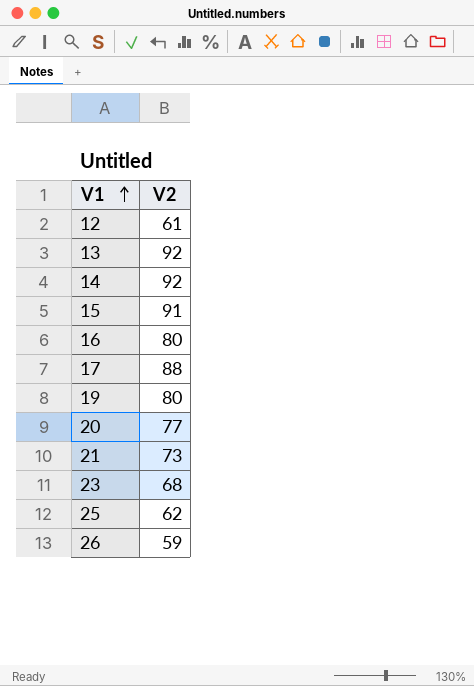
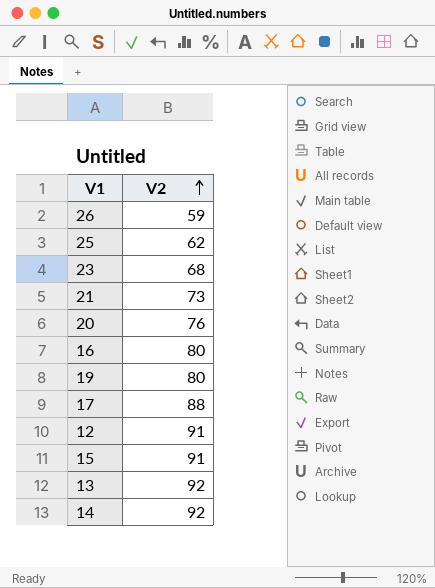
row order: V1 ascending -> V2 ascending
20 | V2: 77 -> 76
12 | V2: 61 -> 91

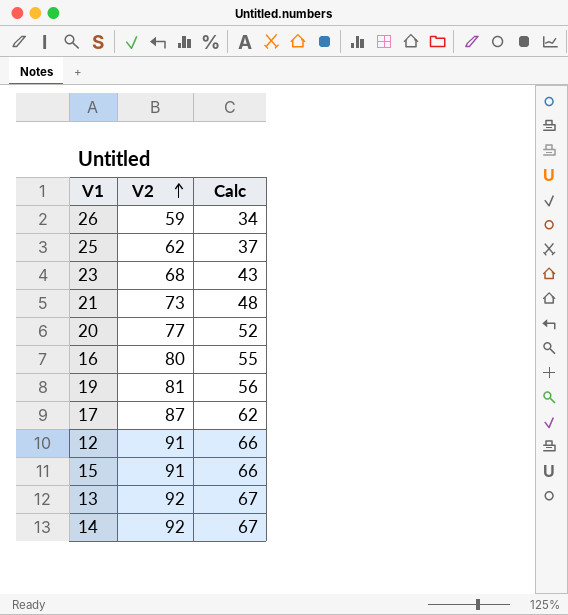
column Calc | formula: none -> [V2] - 25
20 | V2: 76 -> 77
19 | V2: 80 -> 81
17 | V2: 88 -> 87

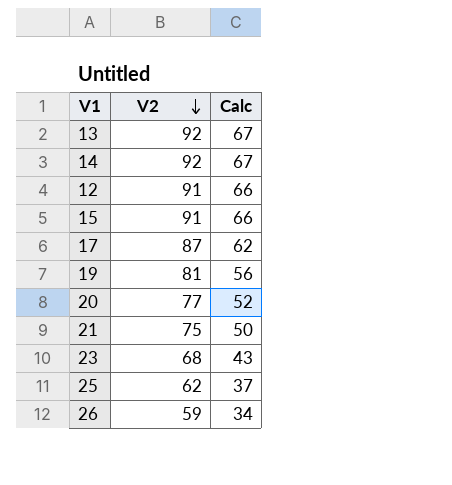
row order: V2 ascending -> V2 descending
row 16: 80 | 55 -> none
21 | V2: 73 -> 75
21 | Calc: 48 -> 50

